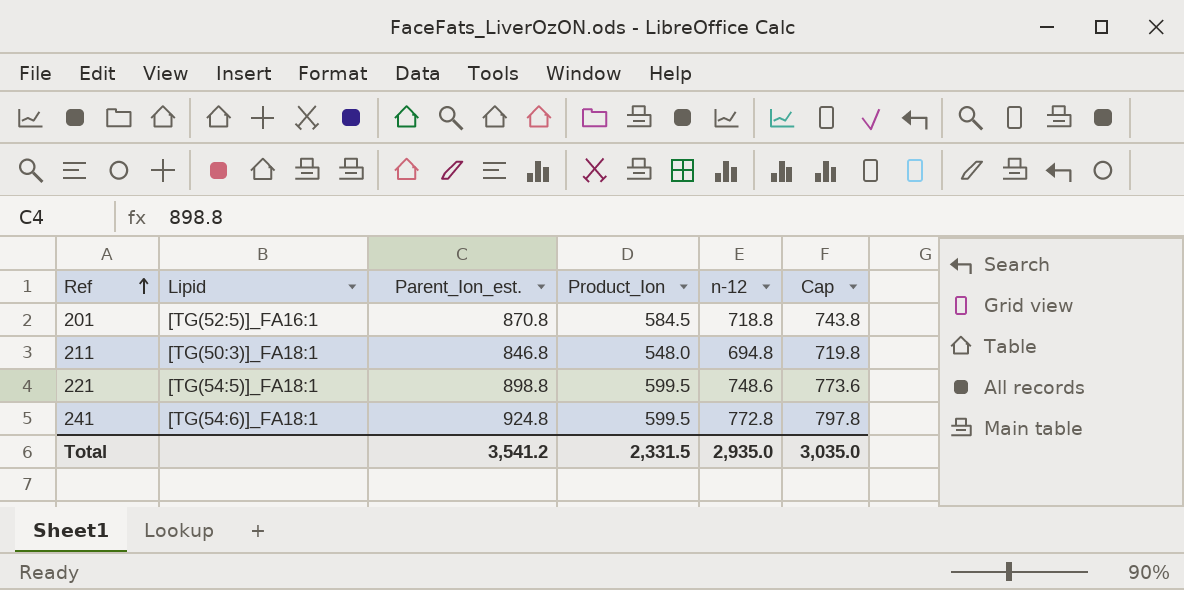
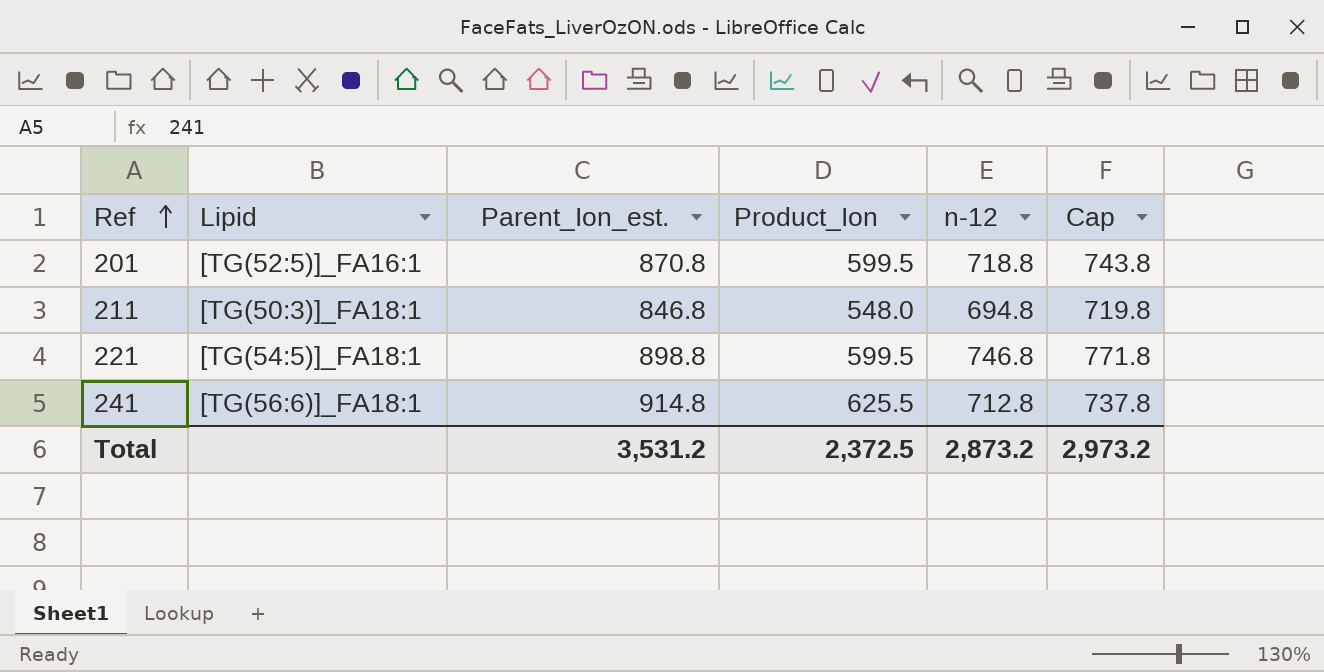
201 | Product_Ion: 584.5 -> 599.5
221 | n-12: 748.6 -> 746.8
221 | Cap: 773.6 -> 771.8
241 | Lipid: [TG(54:6)]_FA18:1 -> [TG(56:6)]_FA18:1
241 | Parent_Ion_est.: 924.8 -> 914.8
241 | Product_Ion: 599.5 -> 625.5
241 | n-12: 772.8 -> 712.8
241 | Cap: 797.8 -> 737.8
Total | Parent_Ion_est.: 3,541.2 -> 3,531.2
Total | Product_Ion: 2,331.5 -> 2,372.5
Total | n-12: 2,935.0 -> 2,873.2
Total | Cap: 3,035.0 -> 2,973.2

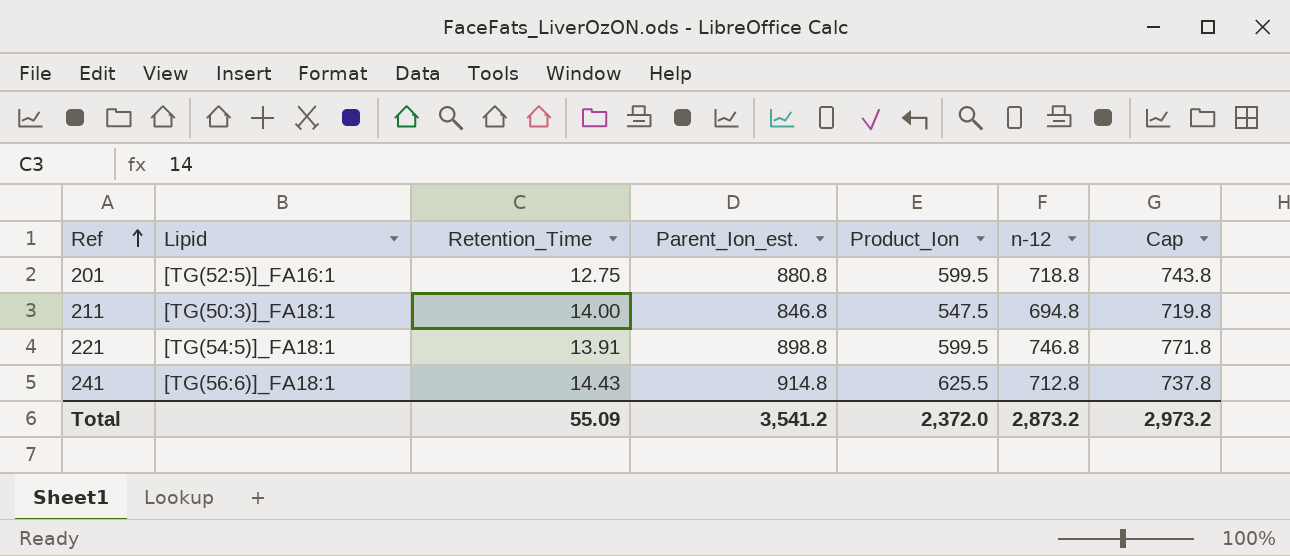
column Retention_Time | position: none -> 3
201 | Parent_Ion_est.: 870.8 -> 880.8
211 | Product_Ion: 548.0 -> 547.5
Total | Parent_Ion_est.: 3,531.2 -> 3,541.2
Total | Product_Ion: 2,372.5 -> 2,372.0

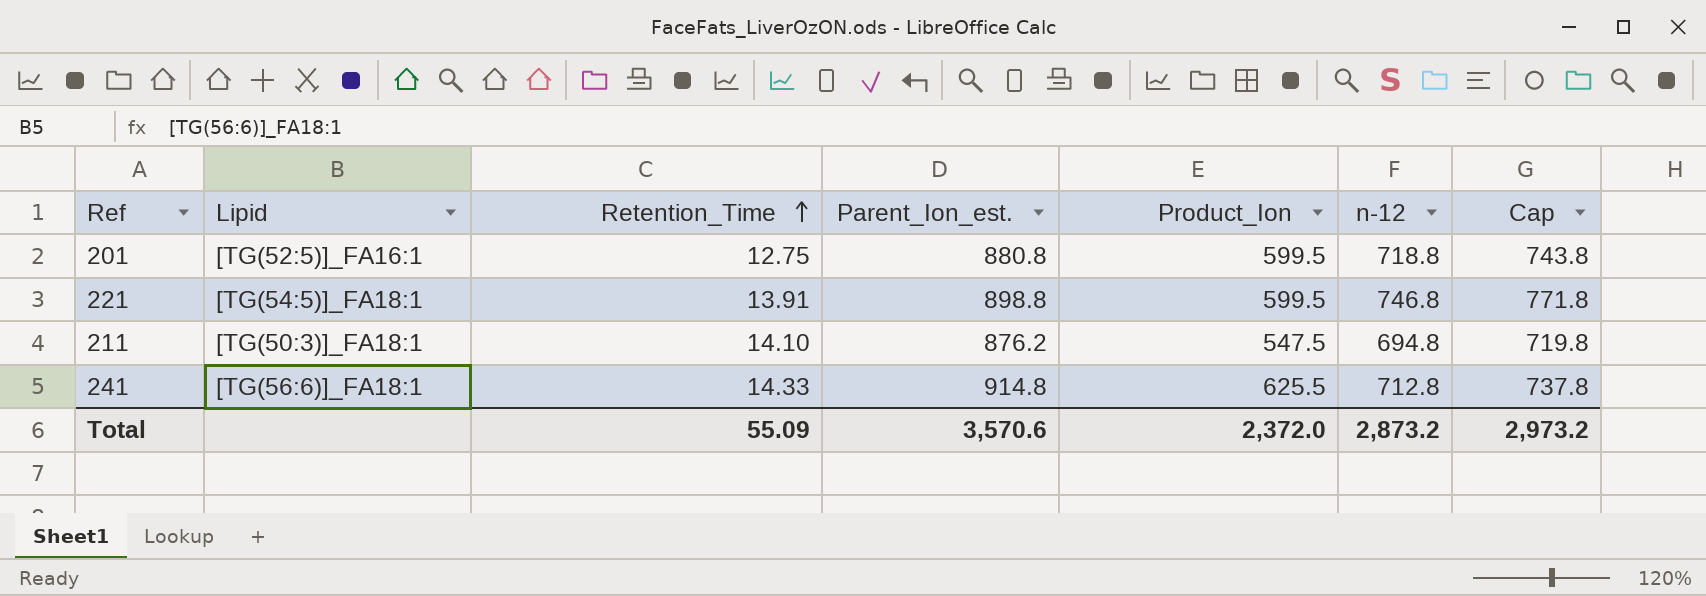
row order: Ref ascending -> Retention_Time ascending
211 | Retention_Time: 14.00 -> 14.10
211 | Parent_Ion_est.: 846.8 -> 876.2
241 | Retention_Time: 14.43 -> 14.33
Total | Parent_Ion_est.: 3,541.2 -> 3,570.6

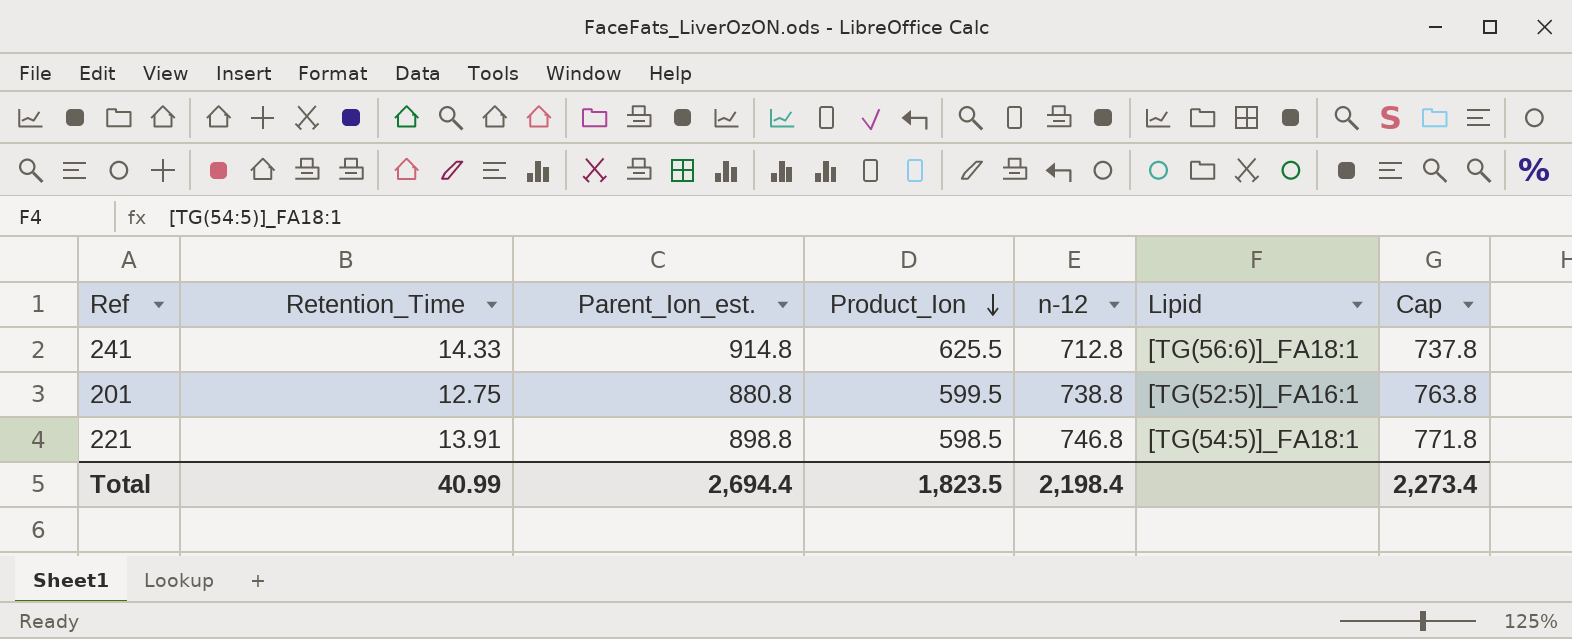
row order: Retention_Time ascending -> Product_Ion descending
column Lipid | position: 2 -> 6
row 211: [TG(50:3)]_FA18:1 | 14.10 | 876.2 | 547.5 | 694.8 | 719.8 -> none
201 | n-12: 718.8 -> 738.8
201 | Cap: 743.8 -> 763.8
221 | Product_Ion: 599.5 -> 598.5
Total | Retention_Time: 55.09 -> 40.99
Total | Parent_Ion_est.: 3,570.6 -> 2,694.4
Total | Product_Ion: 2,372.0 -> 1,823.5
Total | n-12: 2,873.2 -> 2,198.4
Total | Cap: 2,973.2 -> 2,273.4

